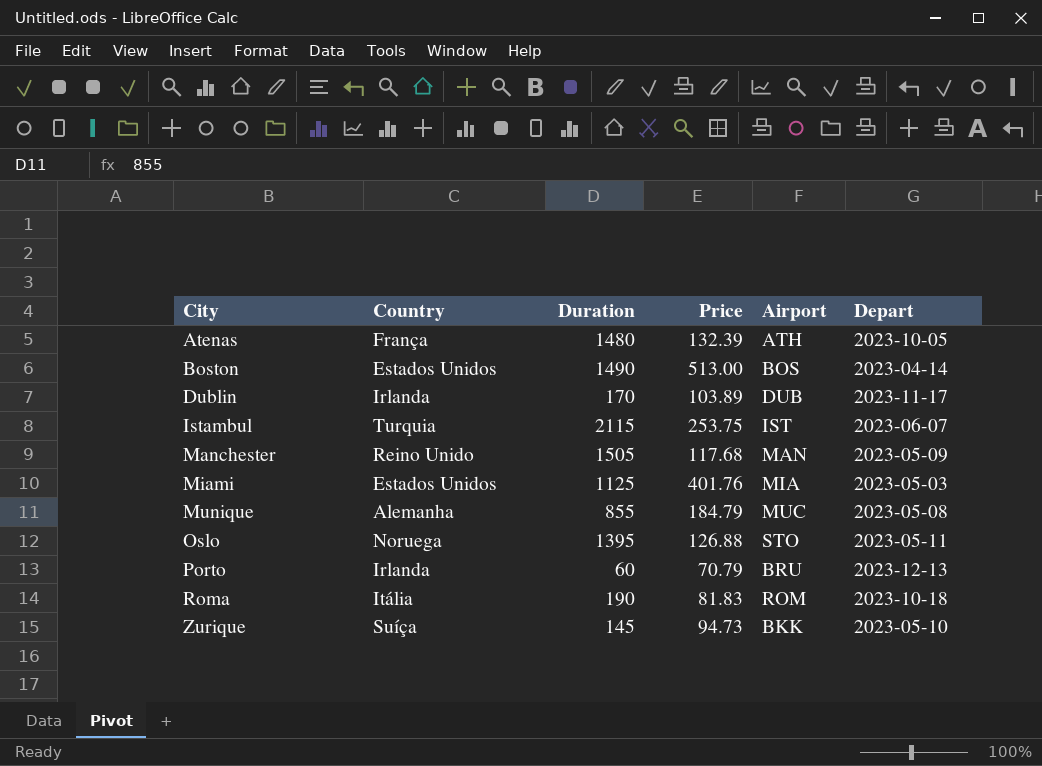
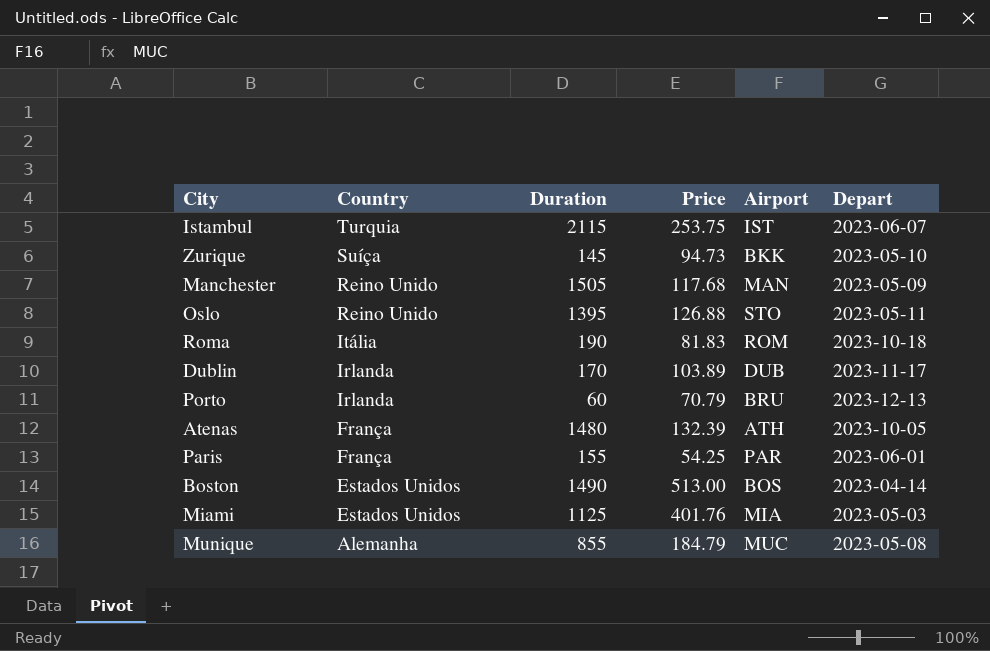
row order: City ascending -> Country descending
Oslo | Country: Noruega -> Reino Unido
row Paris: none -> França | 155 | 54.25 | PAR | 2023-06-01

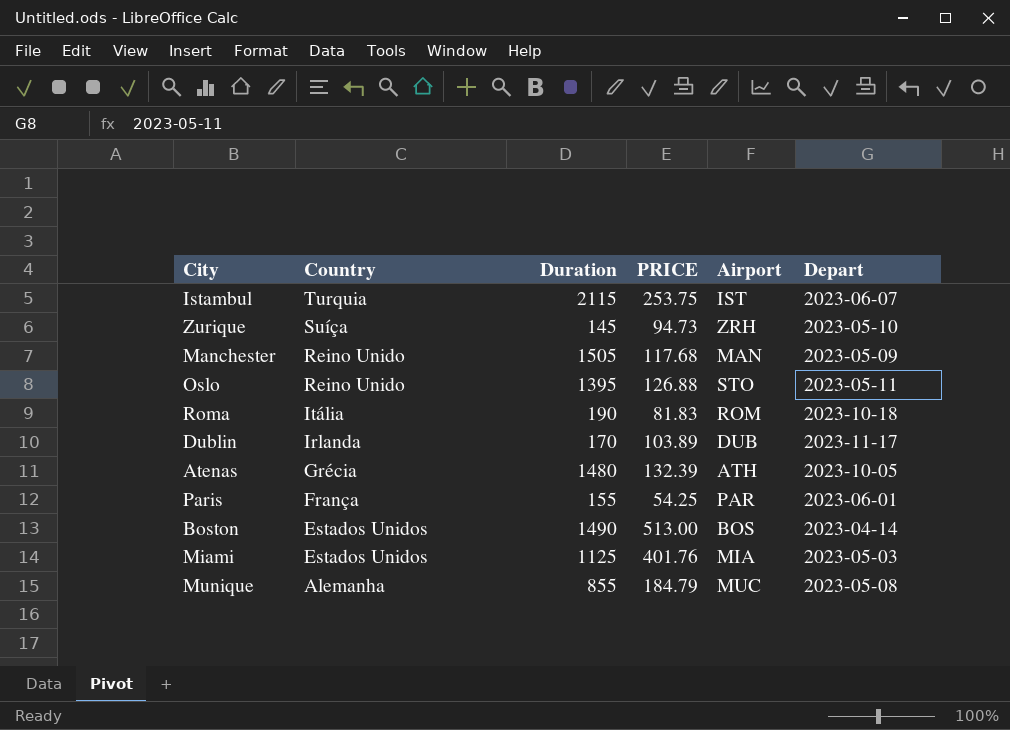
column name: Price -> PRICE
row Porto: Irlanda | 60 | 70.79 | BRU | 2023-12-13 -> none
Zurique | Airport: BKK -> ZRH
Atenas | Country: França -> Grécia

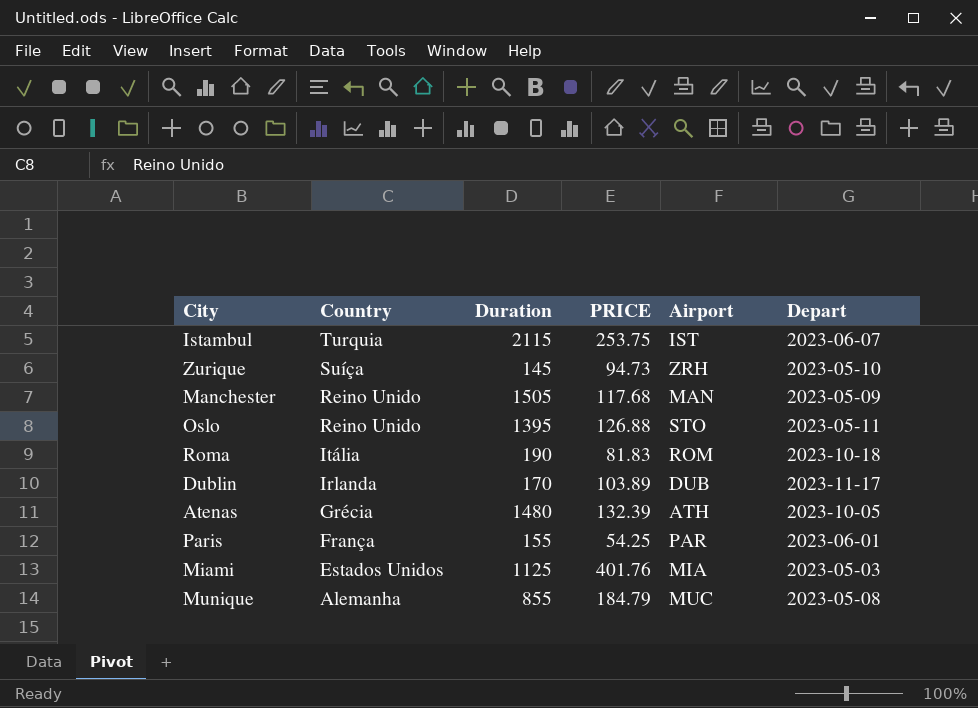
row Boston: Estados Unidos | 1490 | 513.00 | BOS | 2023-04-14 -> none

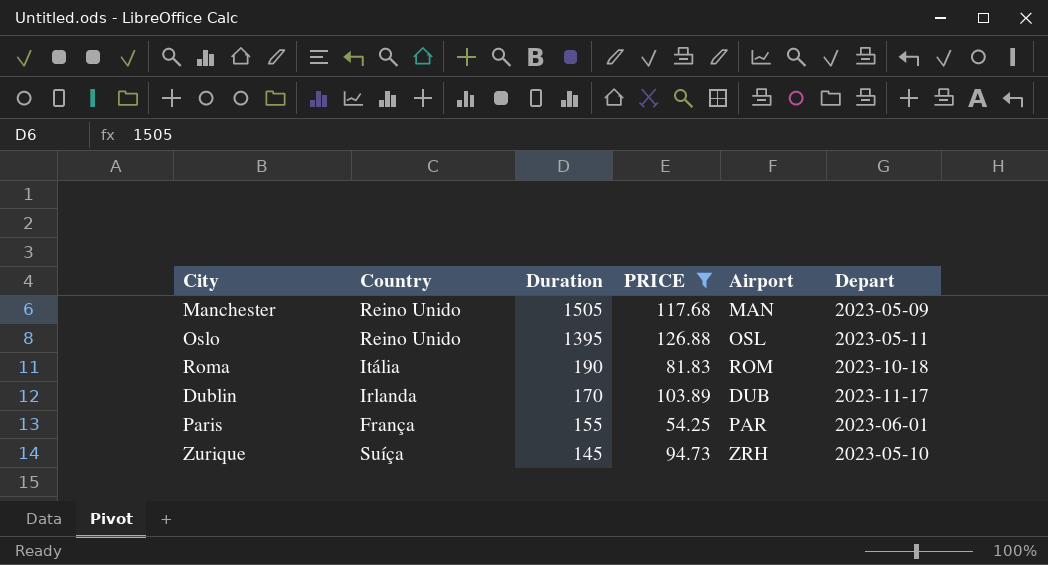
filter: none -> PRICE <= 126.88
row order: Country descending -> Duration descending
Oslo | Airport: STO -> OSL

